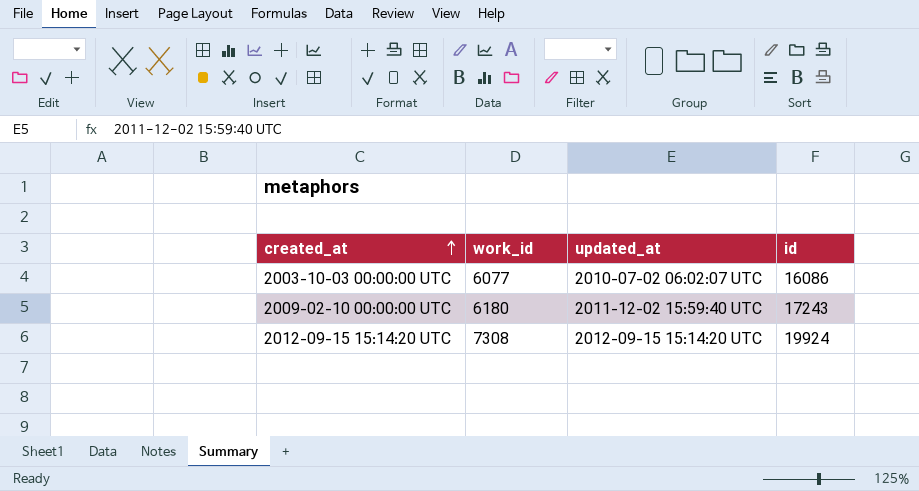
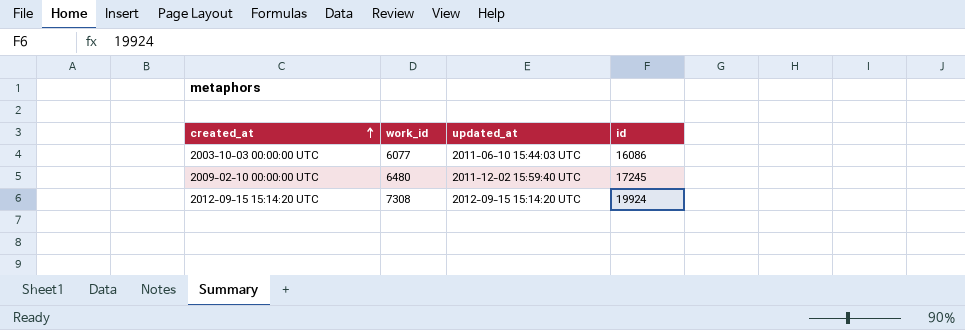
2003-10-03 00:00:00 UTC | updated_at: 2010-07-02 06:02:07 UTC -> 2011-06-10 15:44:03 UTC
2009-02-10 00:00:00 UTC | work_id: 6180 -> 6480
2009-02-10 00:00:00 UTC | id: 17243 -> 17245

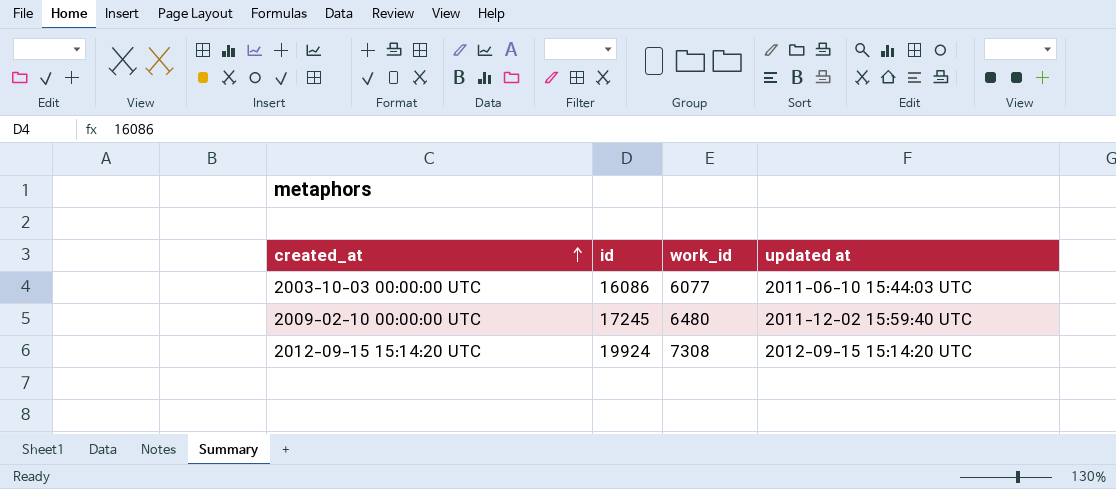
column id | position: 4 -> 2
column name: updated_at -> updated at

